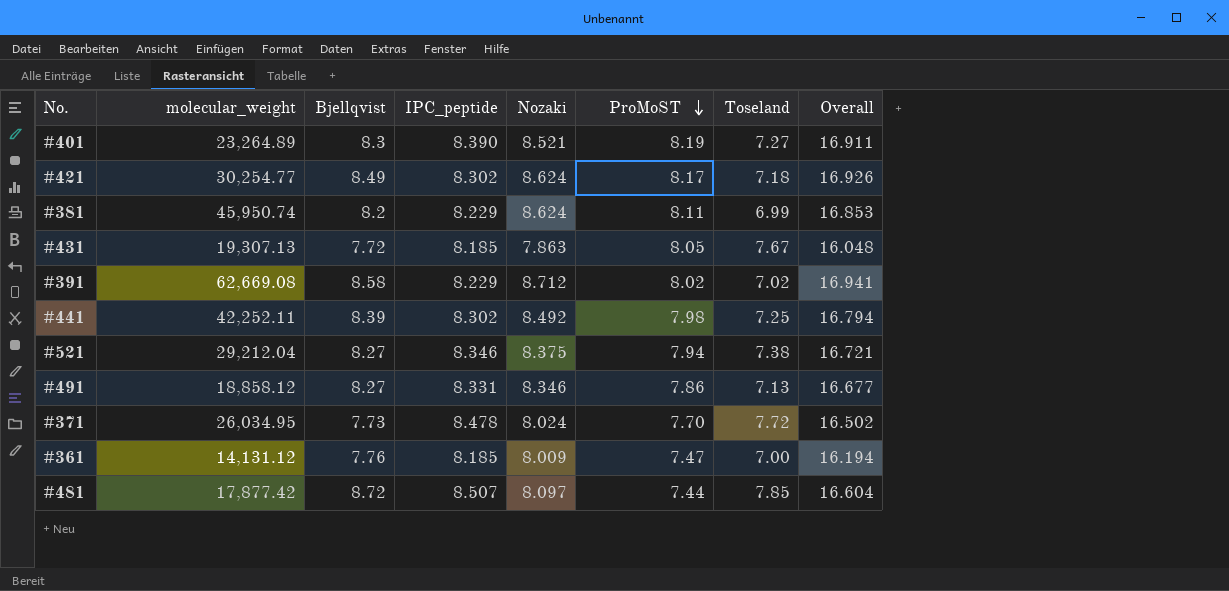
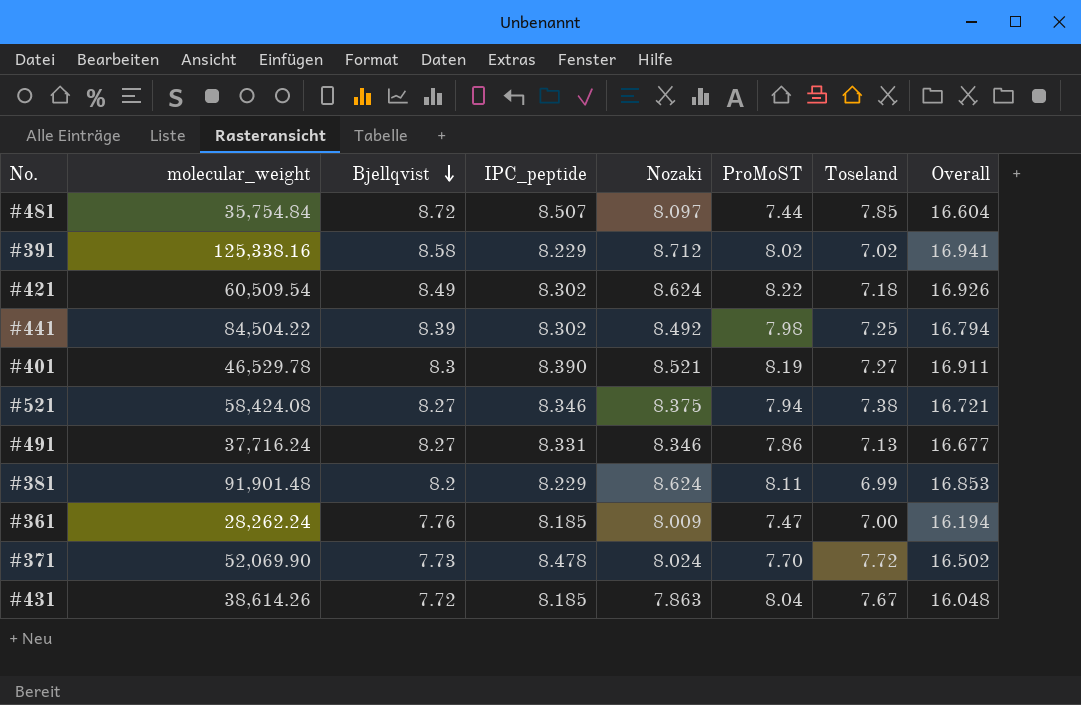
row order: ProMoST descending -> Bjellqvist descending
#481 | molecular_weight: 17,877.42 -> 35,754.84
#391 | molecular_weight: 62,669.08 -> 125,338.16
#421 | molecular_weight: 30,254.77 -> 60,509.54
#421 | ProMoST: 8.17 -> 8.22
#441 | molecular_weight: 42,252.11 -> 84,504.22
#401 | molecular_weight: 23,264.89 -> 46,529.78
#521 | molecular_weight: 29,212.04 -> 58,424.08
#491 | molecular_weight: 18,858.12 -> 37,716.24
#381 | molecular_weight: 45,950.74 -> 91,901.48
#361 | molecular_weight: 14,131.12 -> 28,262.24
#371 | molecular_weight: 26,034.95 -> 52,069.90
#431 | molecular_weight: 19,307.13 -> 38,614.26
#431 | ProMoST: 8.05 -> 8.04

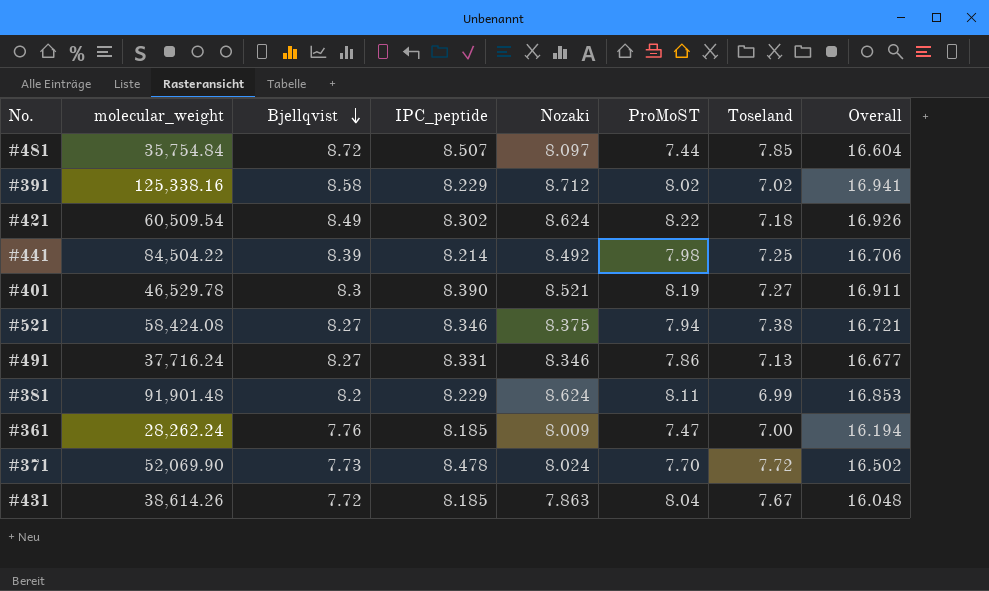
#441 | IPC_peptide: 8.302 -> 8.214
#441 | Overall: 16.794 -> 16.706

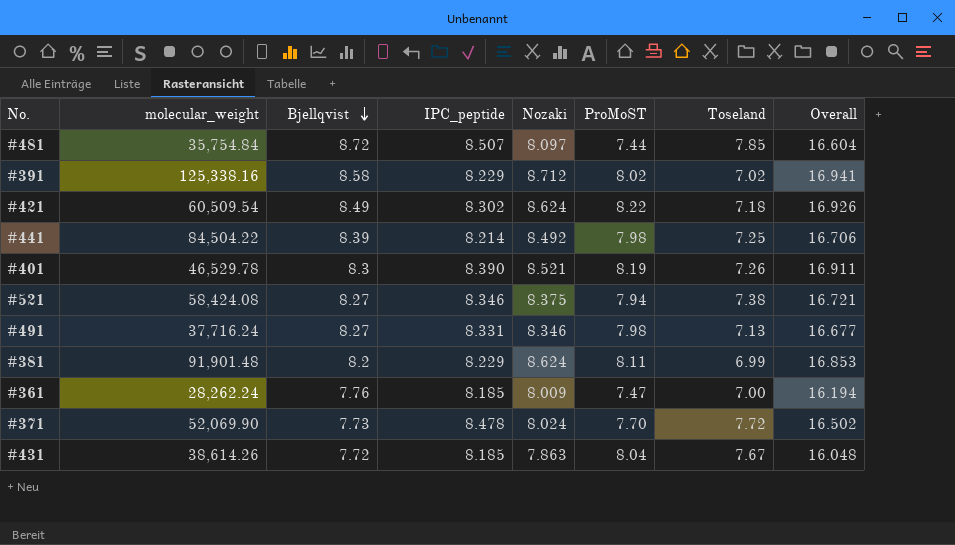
#401 | Toseland: 7.27 -> 7.26
#491 | ProMoST: 7.86 -> 7.98

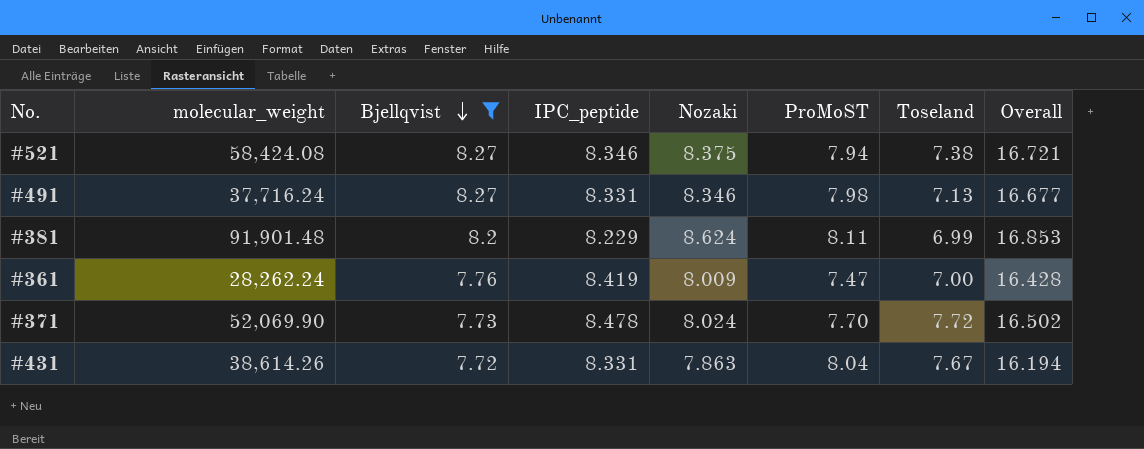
filter: none -> Bjellqvist <= 8.27
#361 | IPC_peptide: 8.185 -> 8.419
#361 | Overall: 16.194 -> 16.428
#431 | IPC_peptide: 8.185 -> 8.331
#431 | Overall: 16.048 -> 16.194

